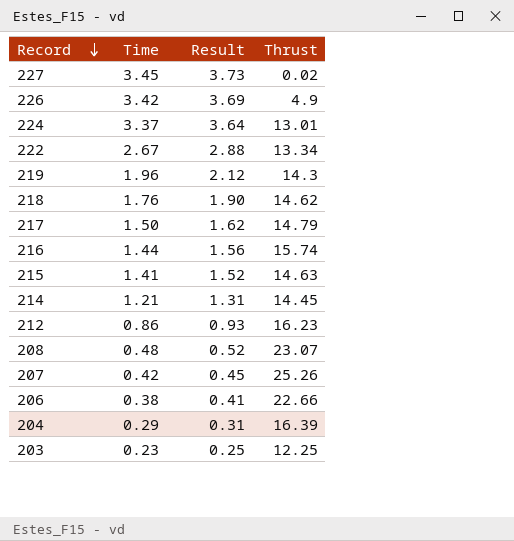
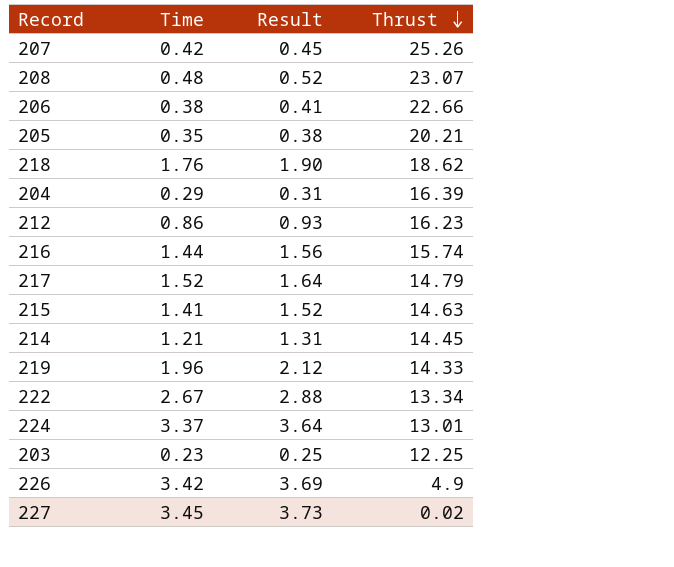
row order: Record descending -> Thrust descending
row 205: none -> 0.35 | 0.38 | 20.21
218 | Thrust: 14.62 -> 18.62
217 | Time: 1.50 -> 1.52
217 | Result: 1.62 -> 1.64
219 | Thrust: 14.3 -> 14.33

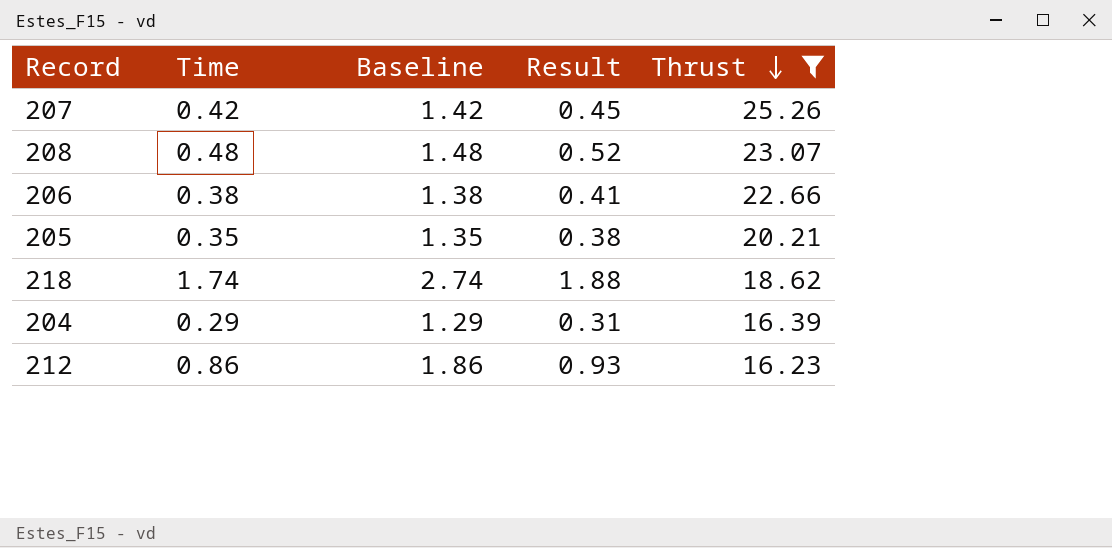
filter: none -> Thrust >= 16.23
column Baseline | formula: none -> [Time] + 1
218 | Time: 1.76 -> 1.74
218 | Result: 1.90 -> 1.88

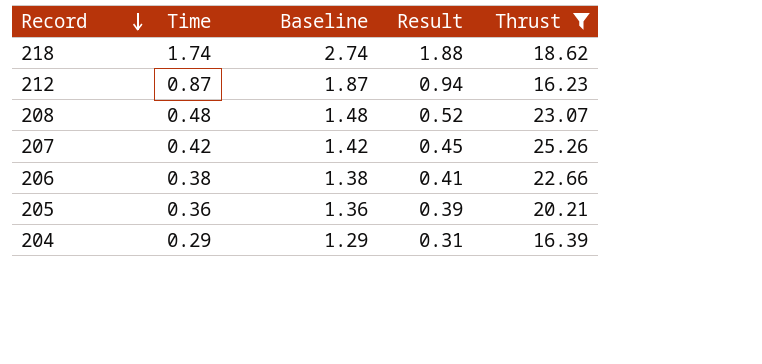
row order: Thrust descending -> Record descending
212 | Time: 0.86 -> 0.87
212 | Baseline: 1.86 -> 1.87
212 | Result: 0.93 -> 0.94
205 | Time: 0.35 -> 0.36
205 | Baseline: 1.35 -> 1.36
205 | Result: 0.38 -> 0.39

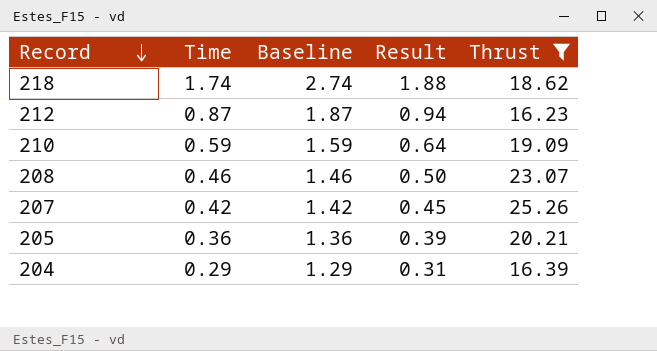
row 206: 0.38 | 1.38 | 0.41 | 22.66 -> none
row 210: none -> 0.59 | 1.59 | 0.64 | 19.09
208 | Time: 0.48 -> 0.46
208 | Baseline: 1.48 -> 1.46
208 | Result: 0.52 -> 0.50

